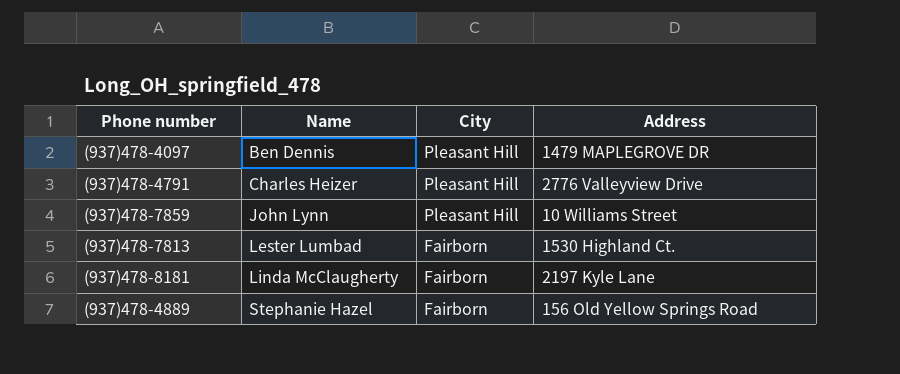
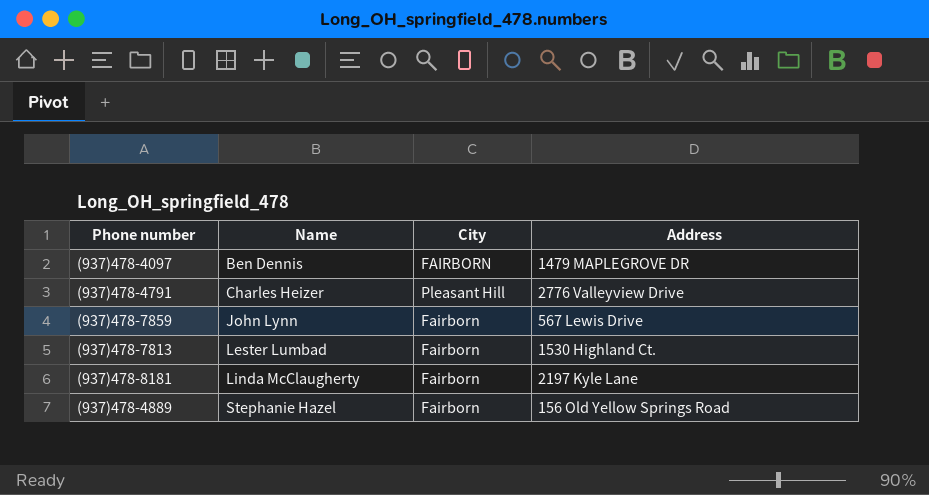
(937)478-4097 | City: Pleasant Hill -> FAIRBORN
(937)478-7859 | City: Pleasant Hill -> Fairborn
(937)478-7859 | Address: 10 Williams Street -> 567 Lewis Drive

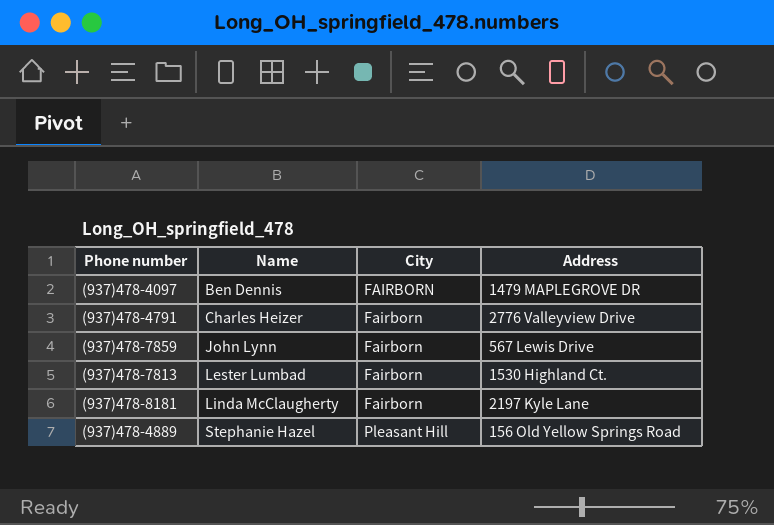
(937)478-4791 | City: Pleasant Hill -> Fairborn
(937)478-4889 | City: Fairborn -> Pleasant Hill

